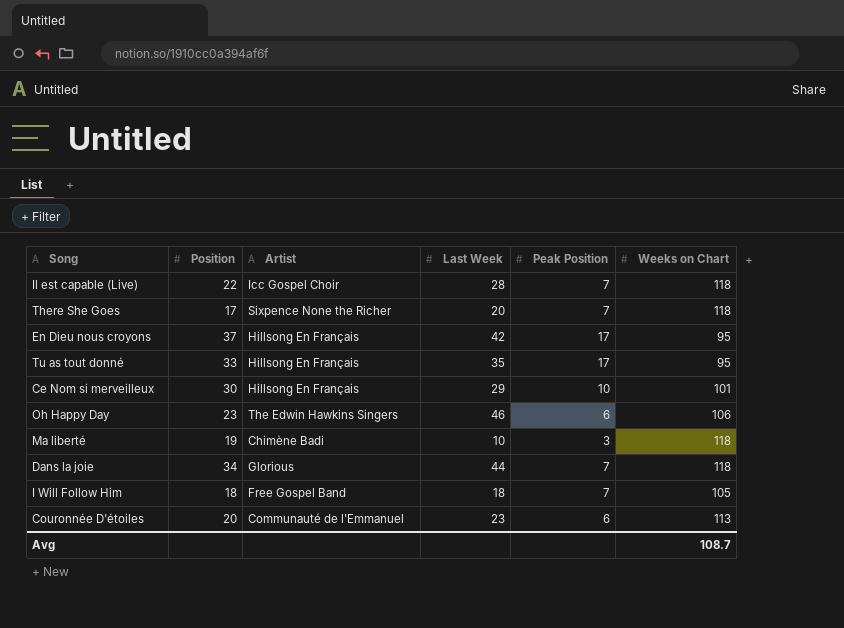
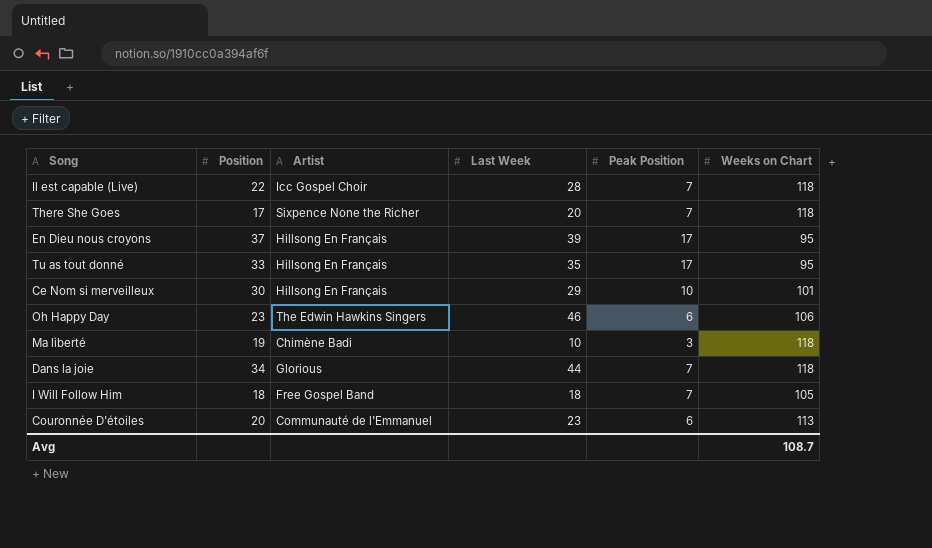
En Dieu nous croyons | Last Week: 42 -> 39

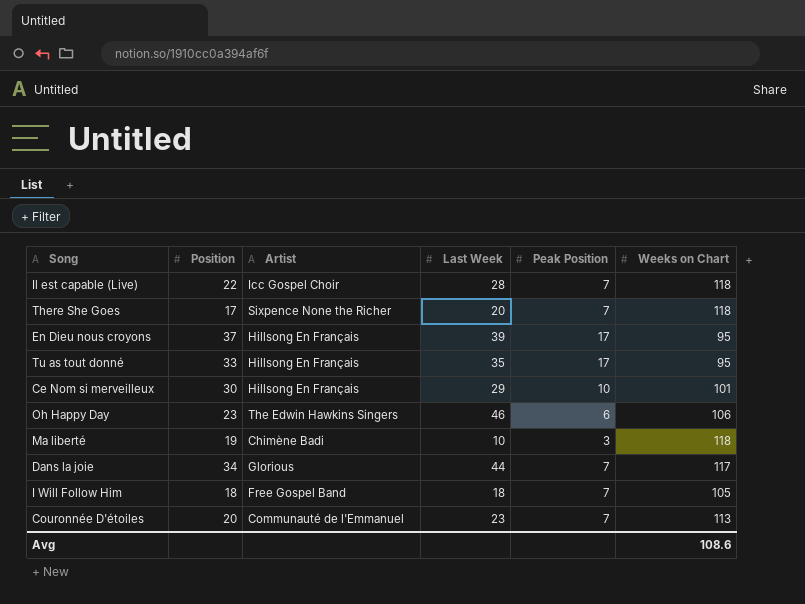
Dans la joie | Weeks on Chart: 118 -> 117
Couronnée D'étoiles | Peak Position: 6 -> 7
Avg | Weeks on Chart: 108.7 -> 108.6

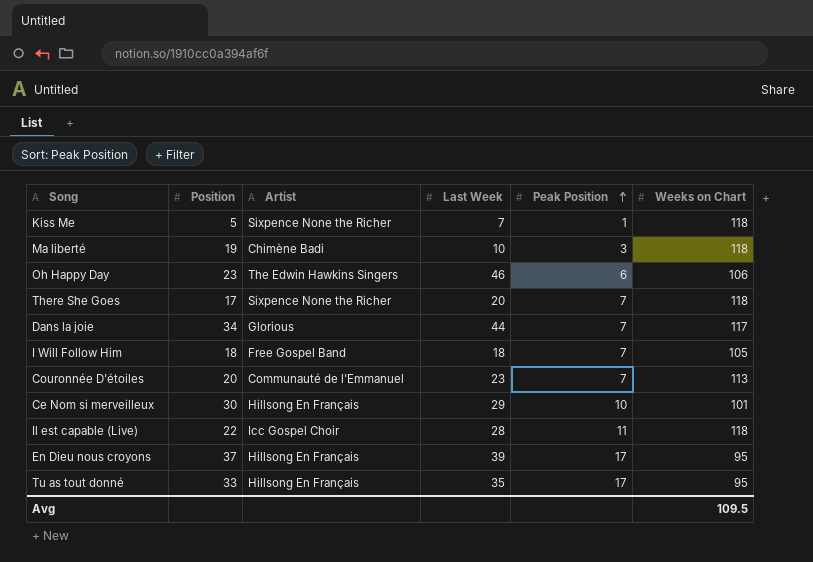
row order: none -> Peak Position ascending
row Kiss Me: none -> 5 | Sixpence None the Richer | 7 | 1 | 118
Il est capable (Live) | Peak Position: 7 -> 11
Avg | Weeks on Chart: 108.6 -> 109.5

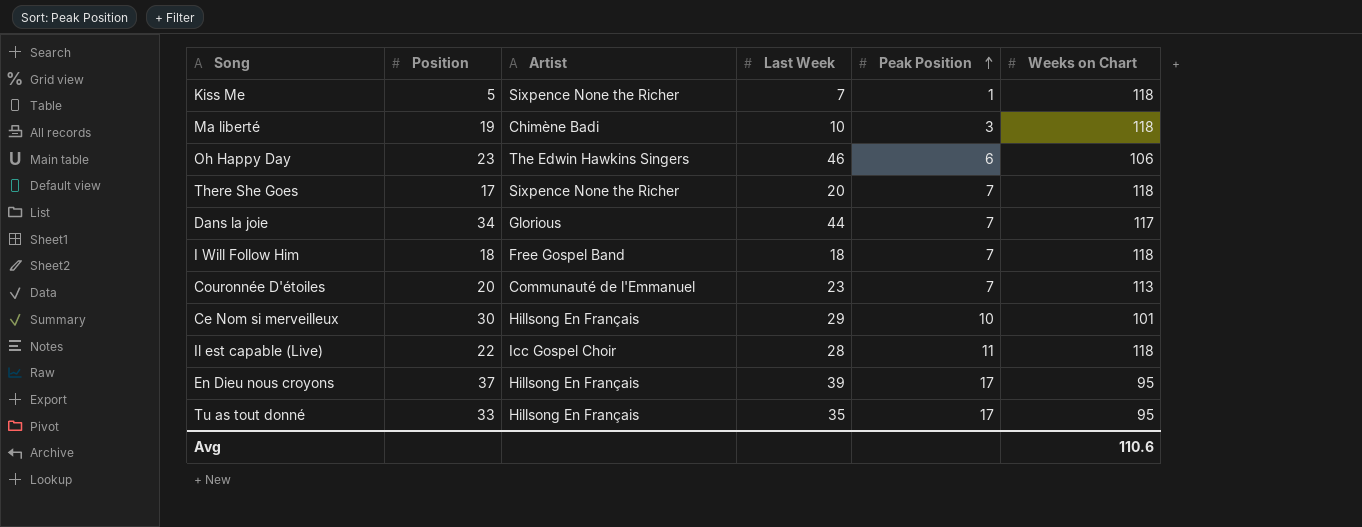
I Will Follow Him | Weeks on Chart: 105 -> 118
Avg | Weeks on Chart: 109.5 -> 110.6

